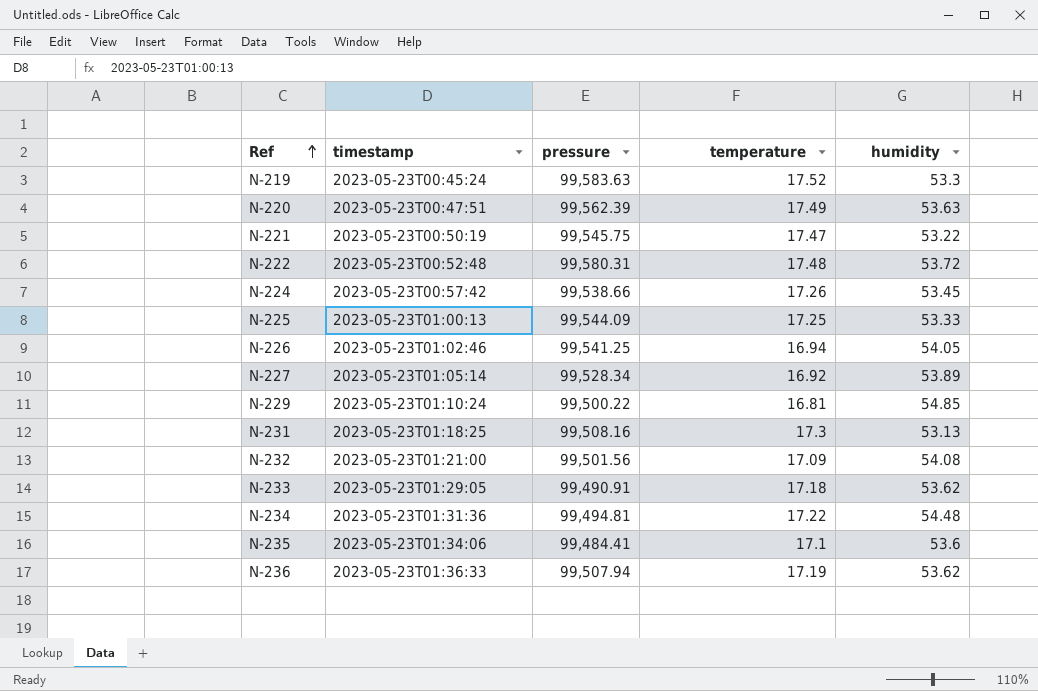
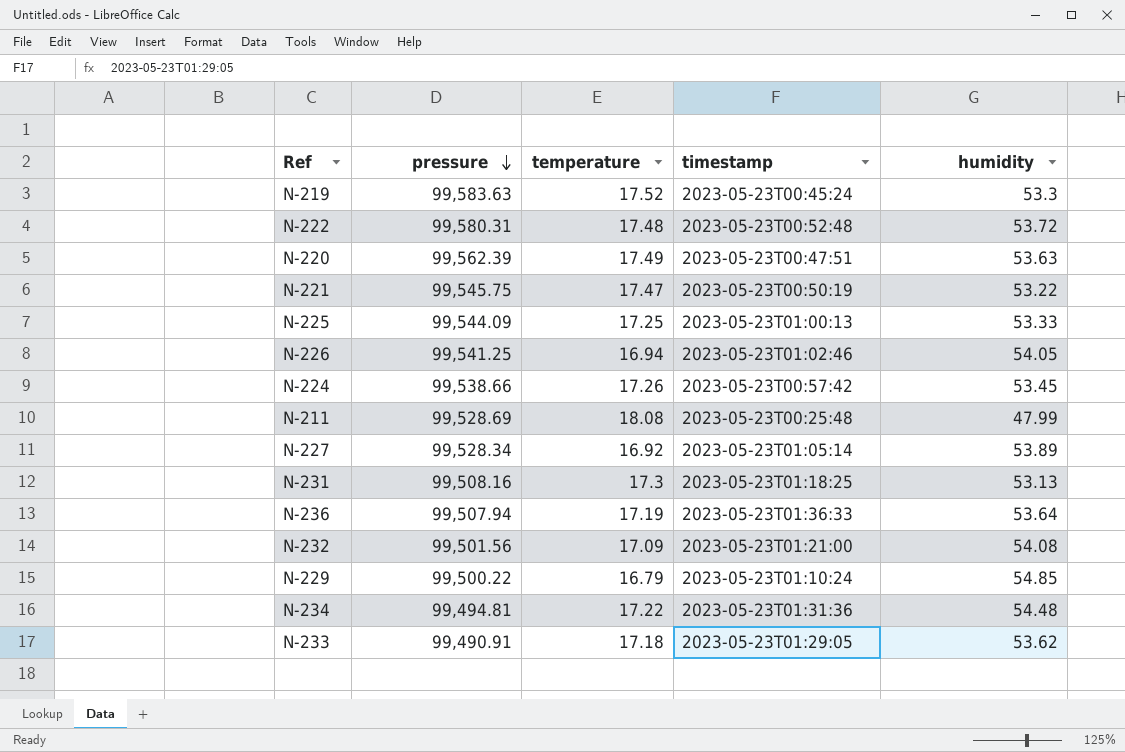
row order: Ref ascending -> pressure descending
column timestamp | position: 2 -> 4
row N-235: 2023-05-23T01:34:06 | 99,484.41 | 17.1 | 53.6 -> none
row N-211: none -> 99,528.69 | 18.08 | 2023-05-23T00:25:48 | 47.99
N-236 | humidity: 53.62 -> 53.64
N-229 | temperature: 16.81 -> 16.79

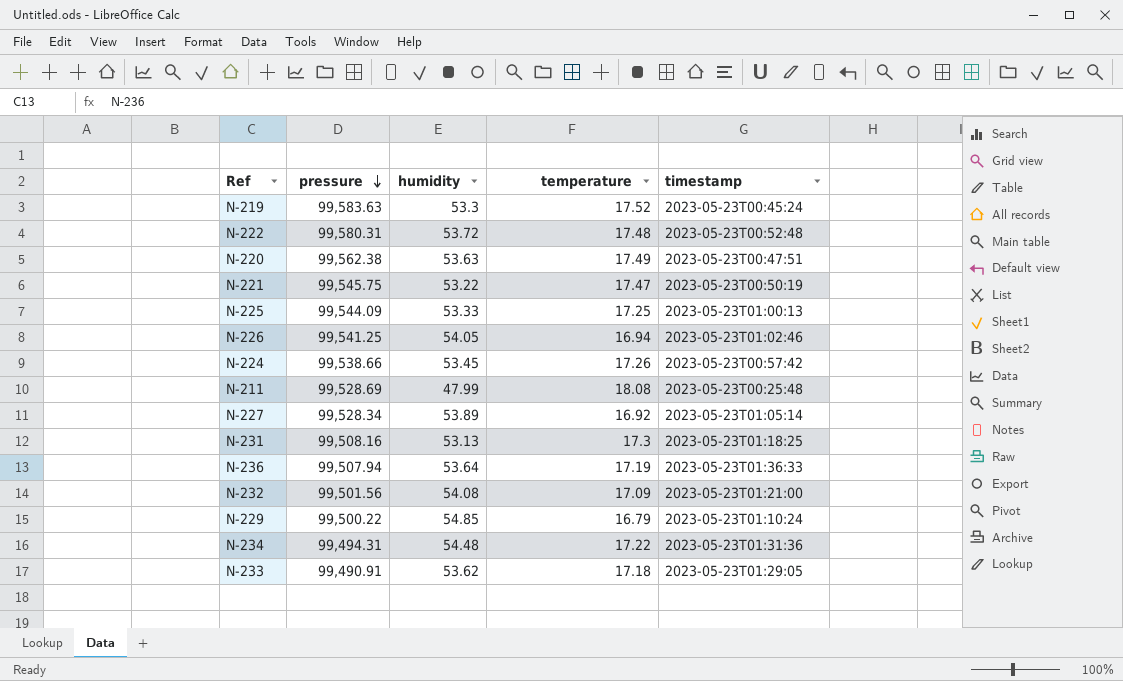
column humidity | position: 5 -> 3
N-220 | pressure: 99,562.39 -> 99,562.38
N-234 | pressure: 99,494.81 -> 99,494.31

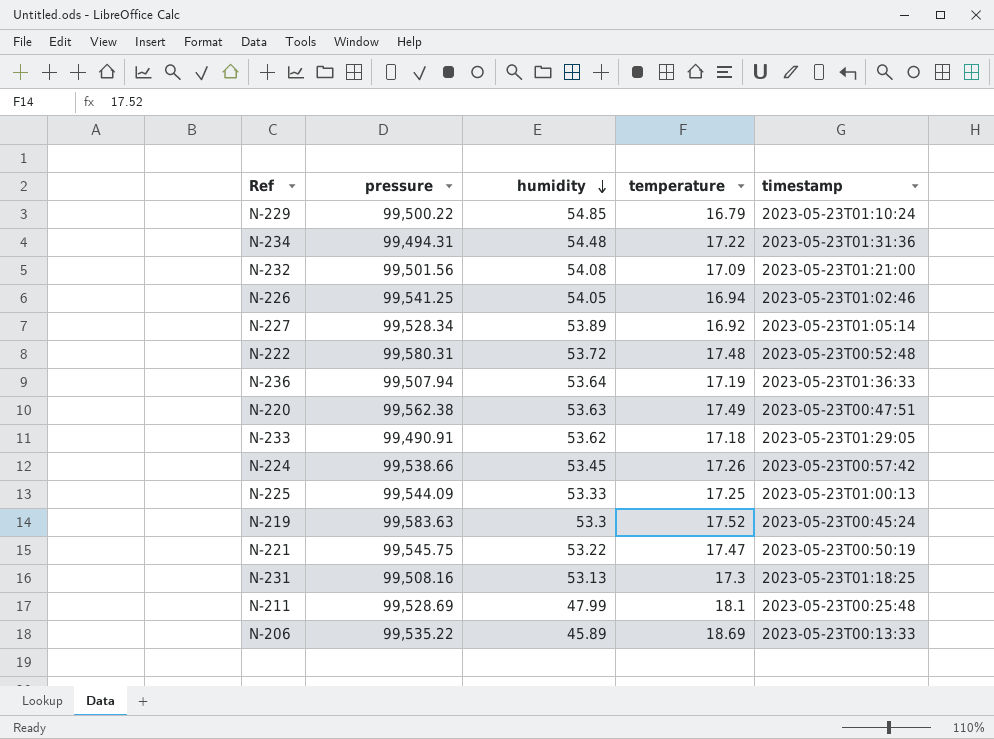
row order: pressure descending -> humidity descending
N-211 | temperature: 18.08 -> 18.1
row N-206: none -> 99,535.22 | 45.89 | 18.69 | 2023-05-23T00:13:33

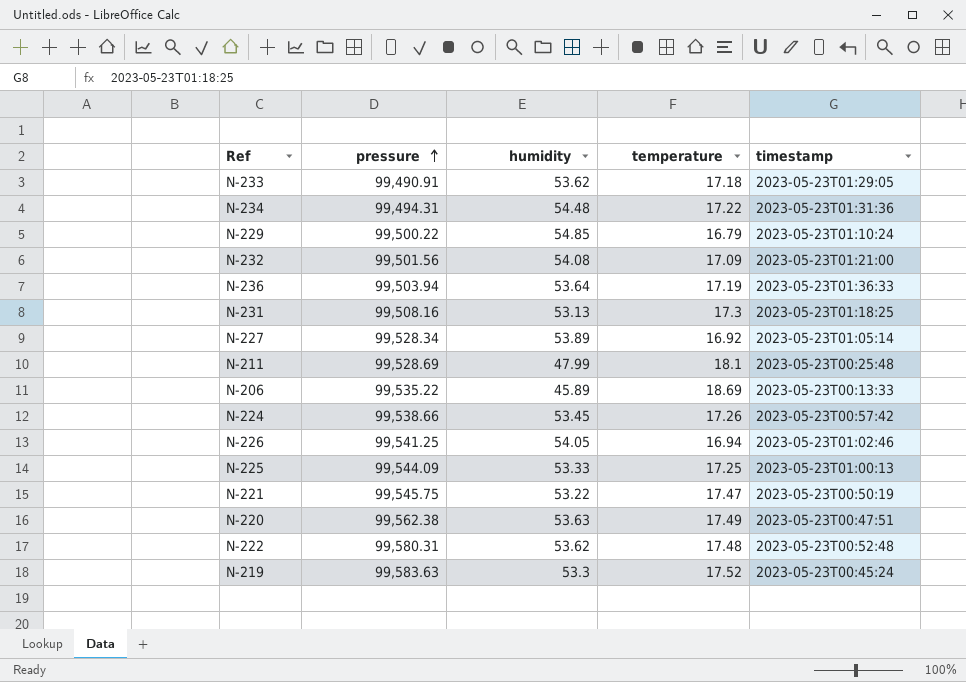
row order: humidity descending -> pressure ascending
N-236 | pressure: 99,507.94 -> 99,503.94
N-222 | humidity: 53.72 -> 53.62

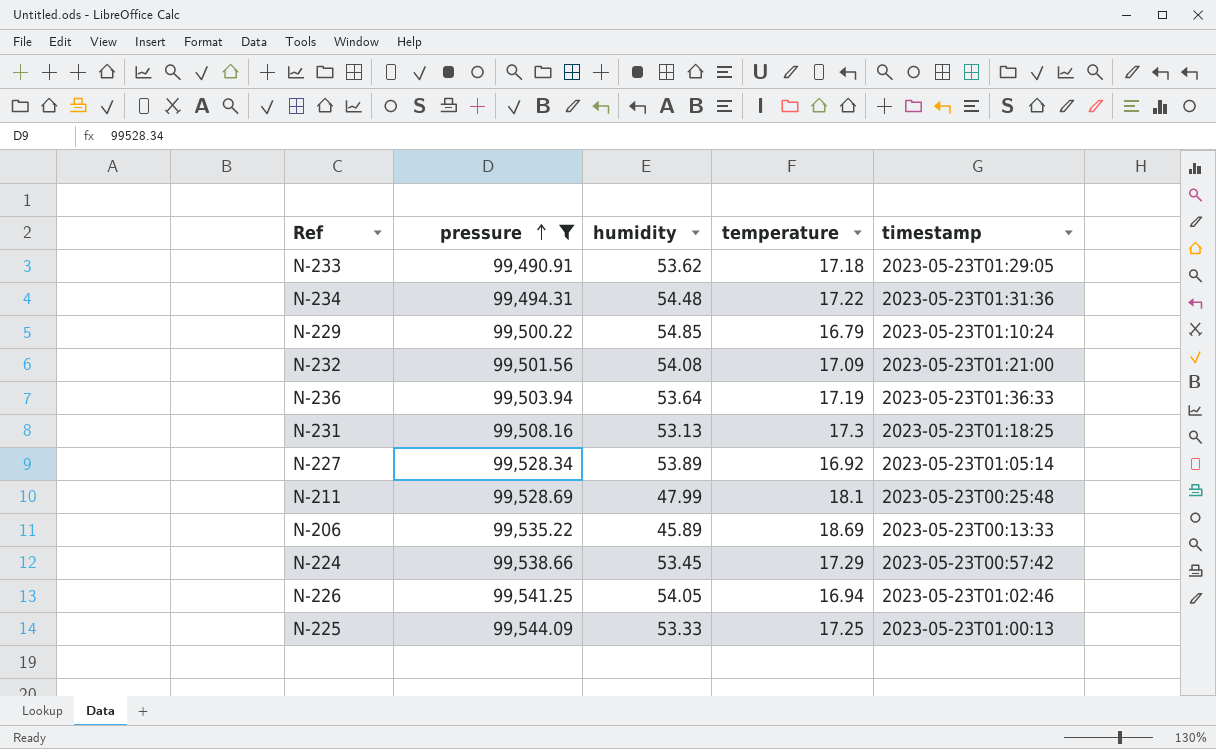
filter: none -> pressure <= 99,544.09
N-224 | temperature: 17.26 -> 17.29

